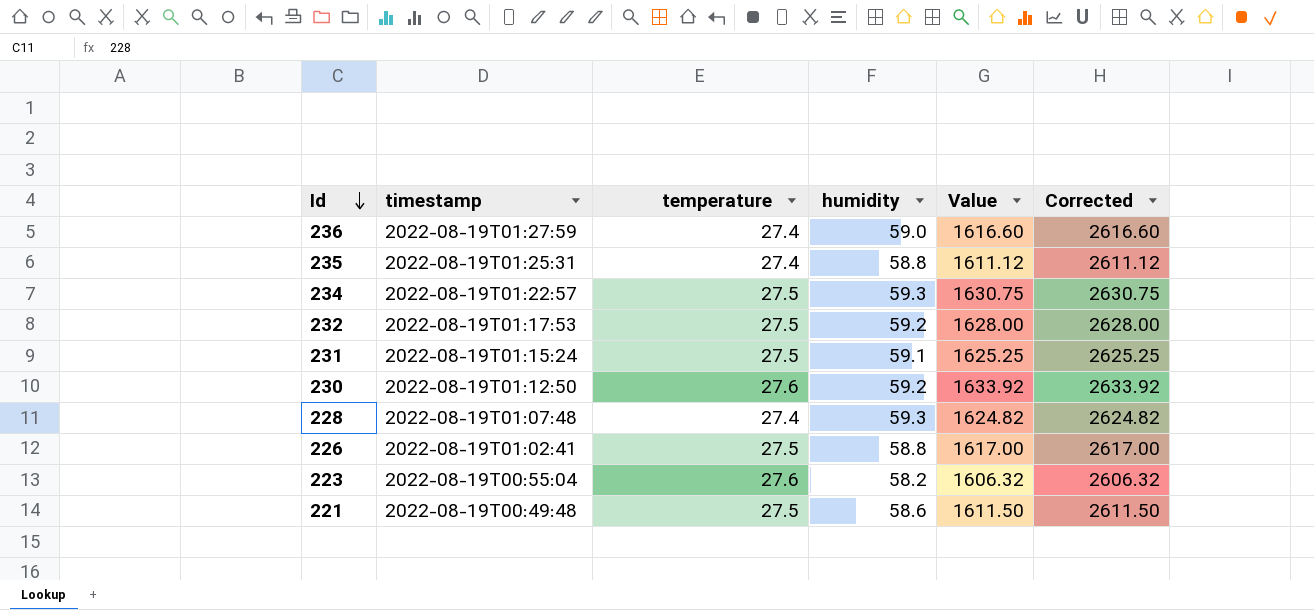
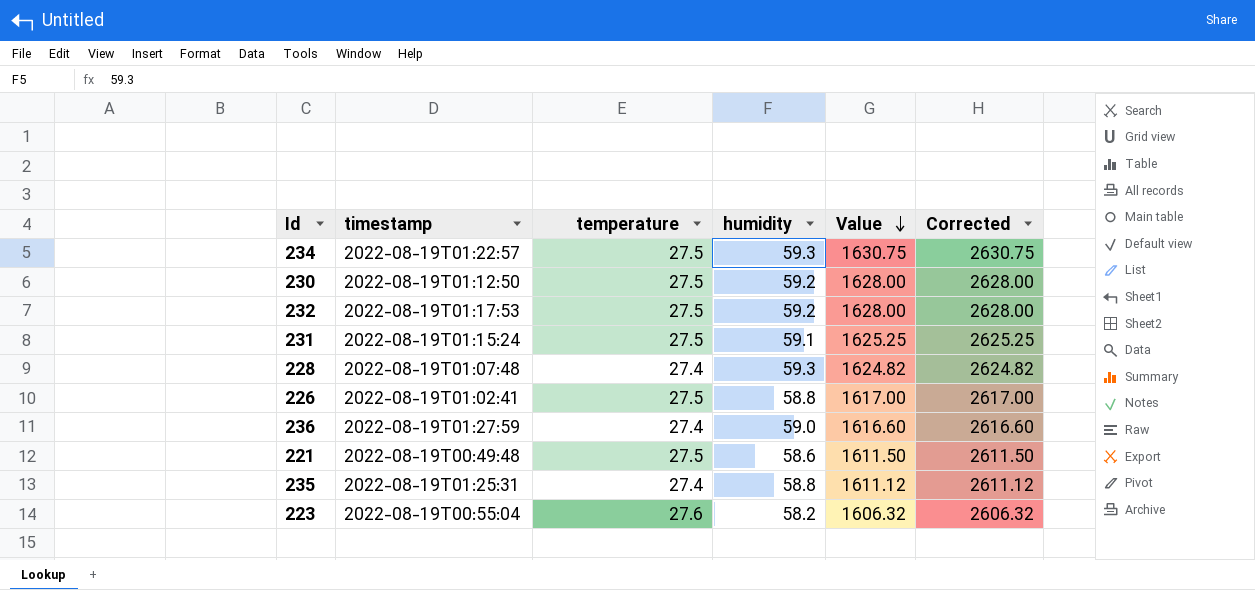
row order: Id descending -> Value descending
230 | temperature: 27.6 -> 27.5
230 | Value: 1633.92 -> 1628.00
230 | Corrected: 2633.92 -> 2628.00

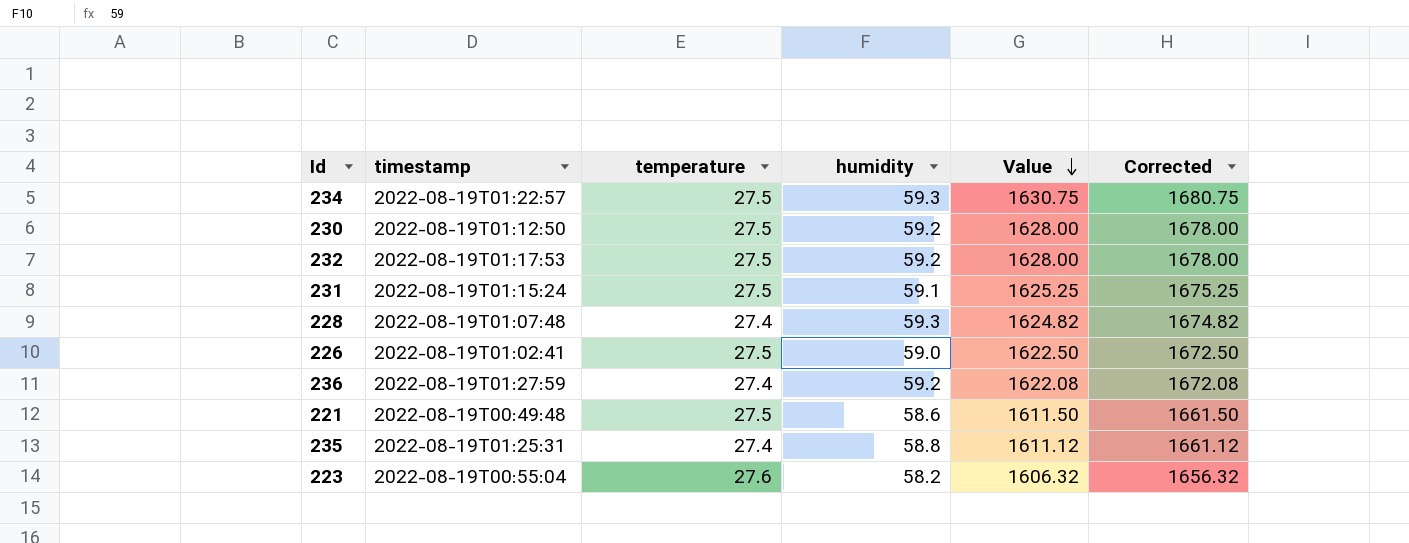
column Corrected | formula: [Value] + 1000 -> [Value] + 50
226 | humidity: 58.8 -> 59.0
226 | Value: 1617.00 -> 1622.50
236 | humidity: 59.0 -> 59.2
236 | Value: 1616.60 -> 1622.08

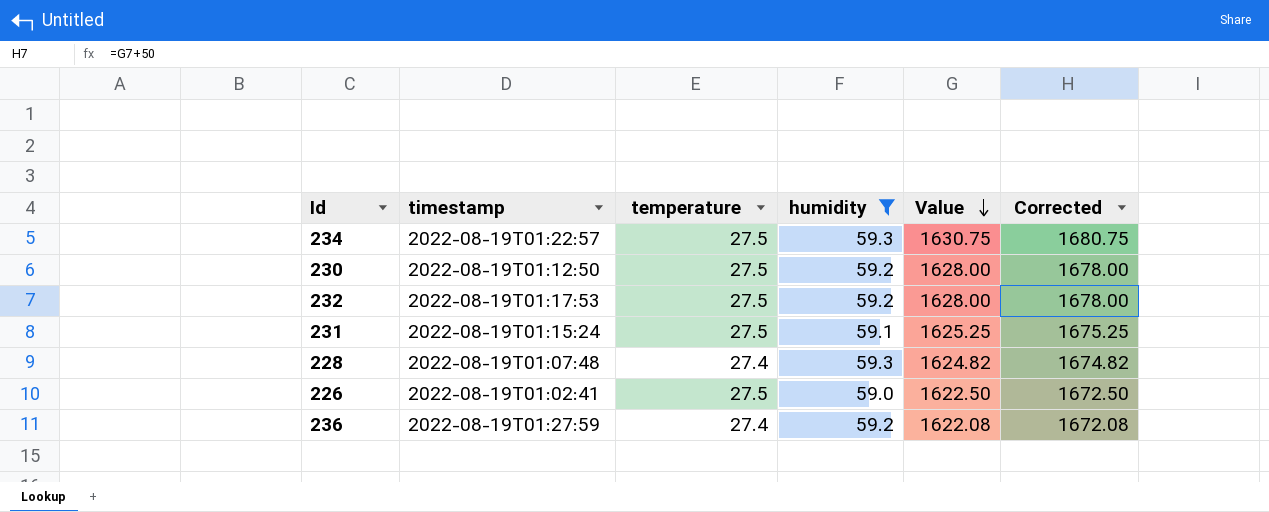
filter: none -> humidity >= 59.0

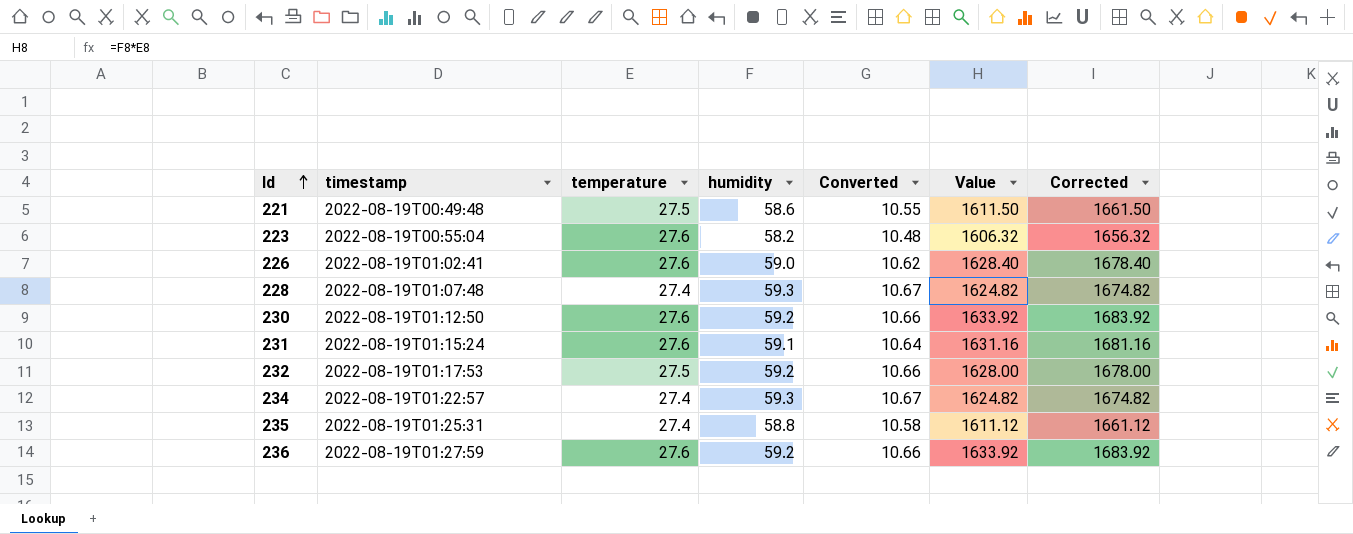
filter: humidity >= 59.0 -> none
row order: Value descending -> Id ascending
column Converted | formula: none -> [humidity] * 0.18
226 | temperature: 27.5 -> 27.6
226 | Value: 1622.50 -> 1628.40
226 | Corrected: 1672.50 -> 1678.40
230 | temperature: 27.5 -> 27.6
230 | Value: 1628.00 -> 1633.92
230 | Corrected: 1678.00 -> 1683.92
231 | temperature: 27.5 -> 27.6
231 | Value: 1625.25 -> 1631.16
231 | Corrected: 1675.25 -> 1681.16
234 | temperature: 27.5 -> 27.4
234 | Value: 1630.75 -> 1624.82
234 | Corrected: 1680.75 -> 1674.82
236 | temperature: 27.4 -> 27.6
236 | Value: 1622.08 -> 1633.92
236 | Corrected: 1672.08 -> 1683.92

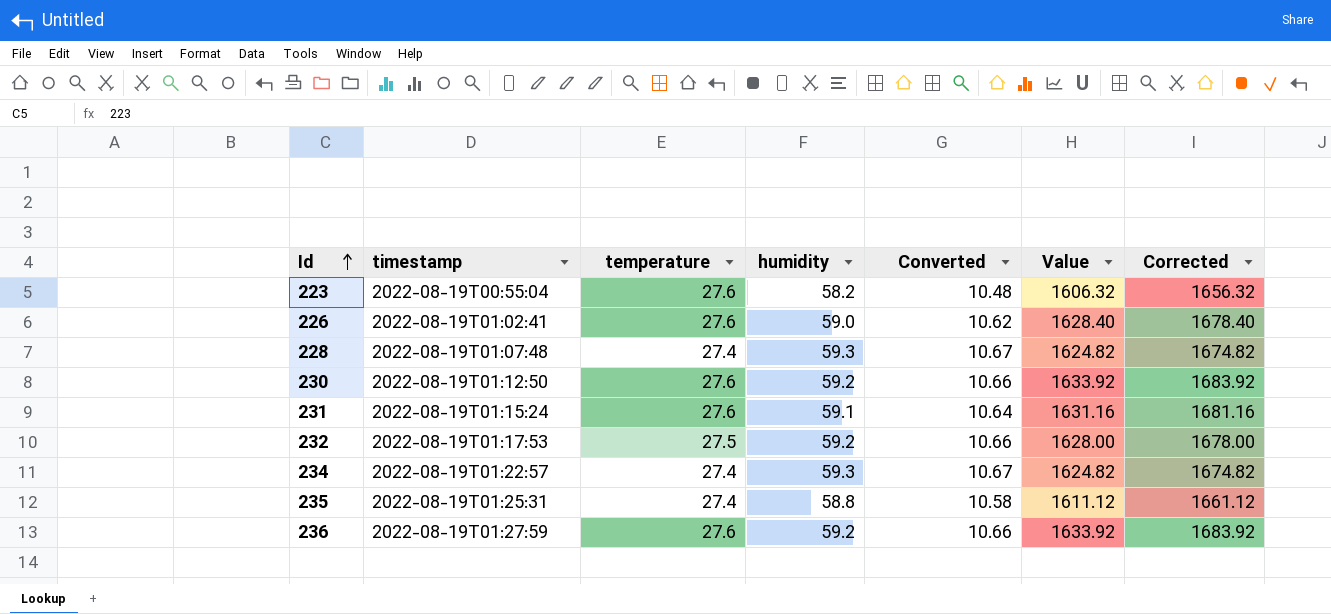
row 221: 2022-08-19T00:49:48 | 27.5 | 58.6 | 10.55 | 1611.50 | 1661.50 -> none

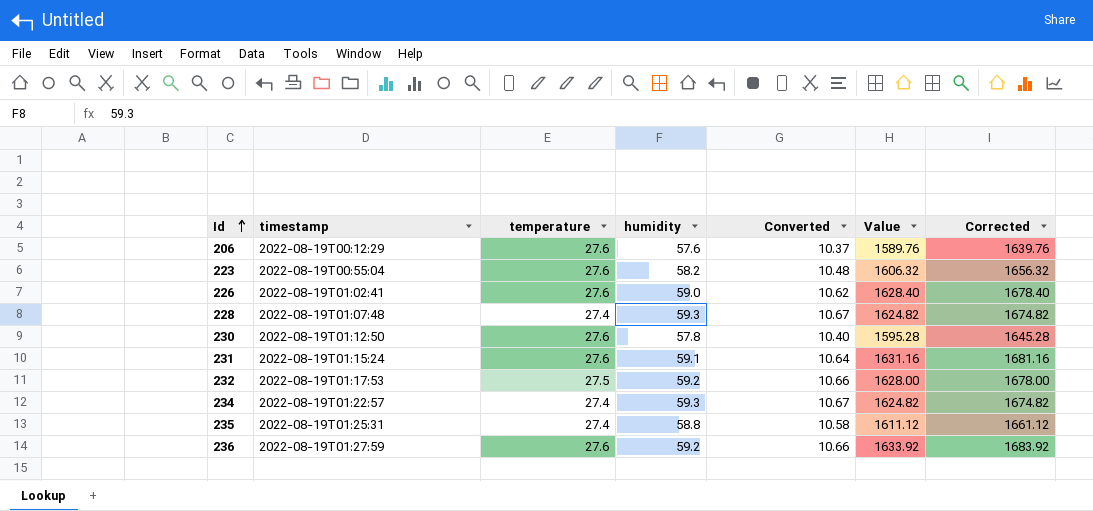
row 206: none -> 2022-08-19T00:12:29 | 27.6 | 57.6 | 10.37 | 1589.76 | 1639.76
230 | humidity: 59.2 -> 57.8
230 | Converted: 10.66 -> 10.40
230 | Value: 1633.92 -> 1595.28
230 | Corrected: 1683.92 -> 1645.28

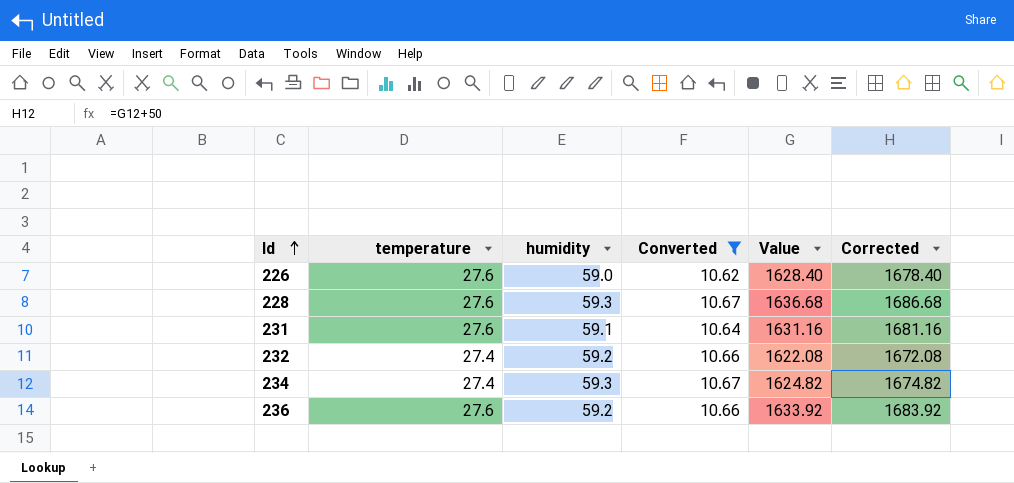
filter: none -> Converted >= 10.62
column timestamp | position: 2 -> none
228 | temperature: 27.4 -> 27.6
228 | Value: 1624.82 -> 1636.68
228 | Corrected: 1674.82 -> 1686.68
232 | temperature: 27.5 -> 27.4
232 | Value: 1628.00 -> 1622.08
232 | Corrected: 1678.00 -> 1672.08

